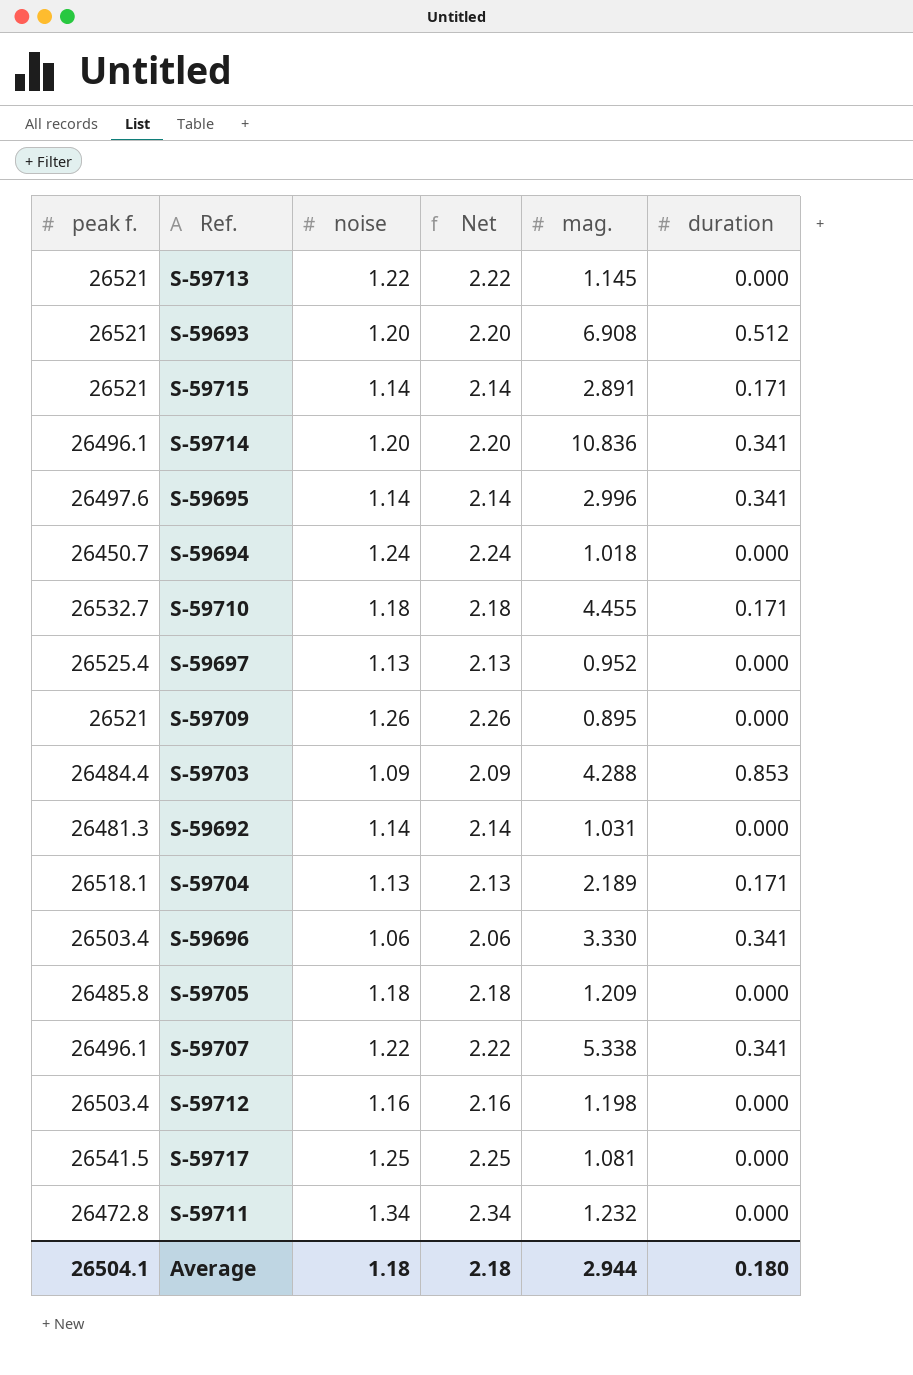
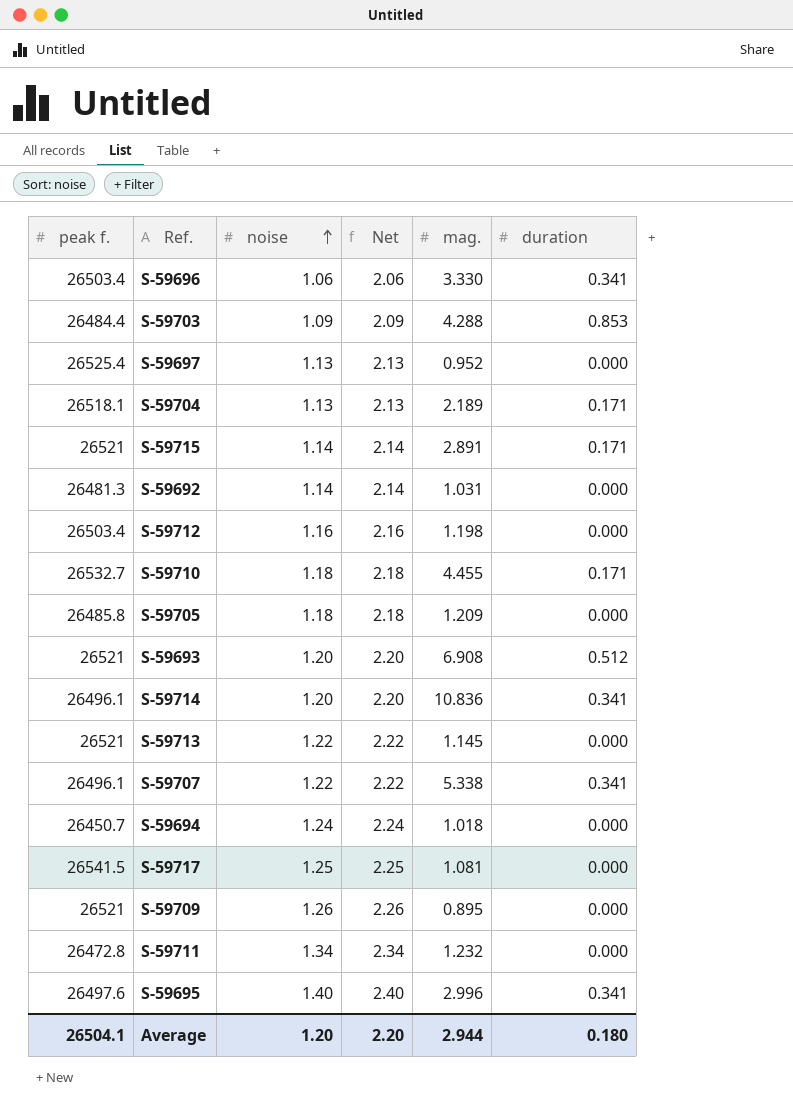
row order: none -> noise ascending
S-59695 | noise: 1.14 -> 1.40
S-59695 | Net: 2.14 -> 2.40
Average | noise: 1.18 -> 1.20
Average | Net: 2.18 -> 2.20

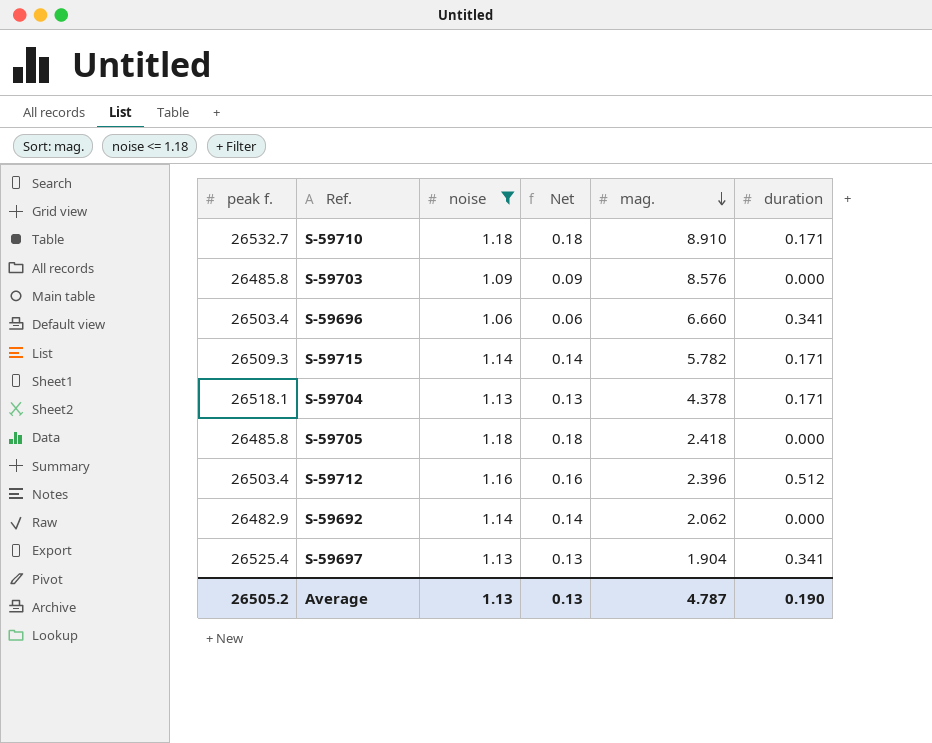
filter: none -> noise <= 1.18
row order: noise ascending -> mag. descending
column Net | formula: [noise] + 1 -> [noise] - 1
S-59710 | mag.: 4.455 -> 8.910
S-59703 | peak f.: 26484.4 -> 26485.8
S-59703 | mag.: 4.288 -> 8.576
S-59703 | duration: 0.853 -> 0.000
S-59696 | mag.: 3.330 -> 6.660
S-59715 | peak f.: 26521 -> 26509.3
S-59715 | mag.: 2.891 -> 5.782
S-59704 | mag.: 2.189 -> 4.378
S-59705 | mag.: 1.209 -> 2.418
S-59712 | mag.: 1.198 -> 2.396
S-59712 | duration: 0.000 -> 0.512
S-59692 | peak f.: 26481.3 -> 26482.9
S-59692 | mag.: 1.031 -> 2.062
S-59697 | mag.: 0.952 -> 1.904
S-59697 | duration: 0.000 -> 0.341
Average | peak f.: 26504.1 -> 26505.2
Average | noise: 1.20 -> 1.13
Average | Net: 2.20 -> 0.13
Average | mag.: 2.944 -> 4.787
Average | duration: 0.180 -> 0.190

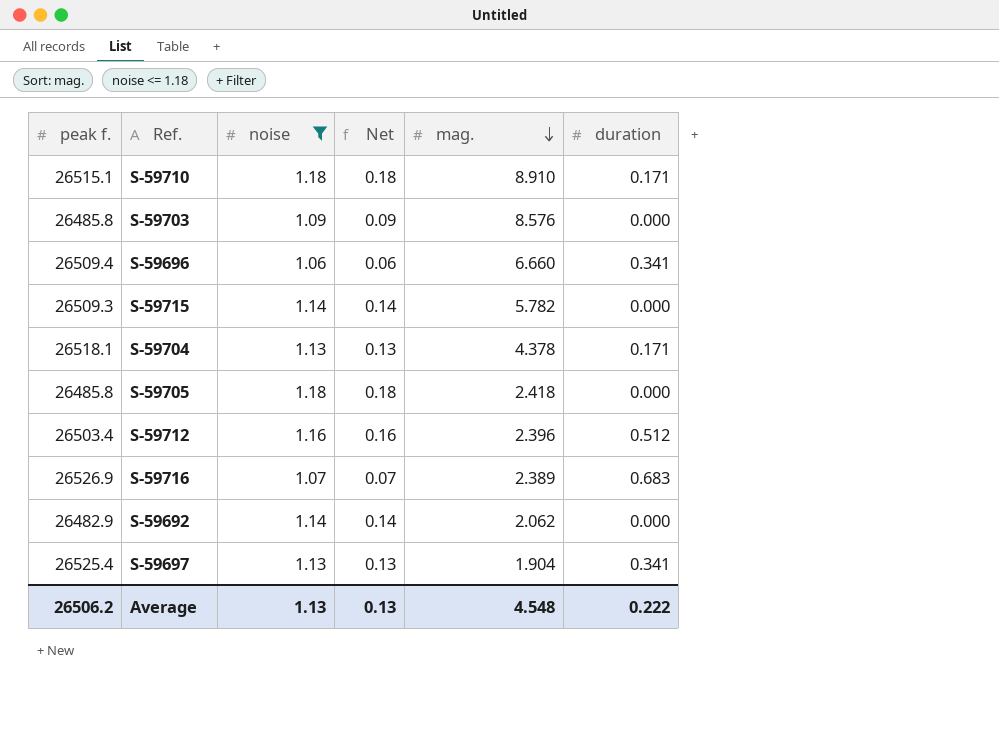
S-59710 | peak f.: 26532.7 -> 26515.1
S-59696 | peak f.: 26503.4 -> 26509.4
S-59715 | duration: 0.171 -> 0.000
row S-59716: none -> 26526.9 | 1.07 | 0.07 | 2.389 | 0.683
Average | peak f.: 26505.2 -> 26506.2
Average | mag.: 4.787 -> 4.548
Average | duration: 0.190 -> 0.222

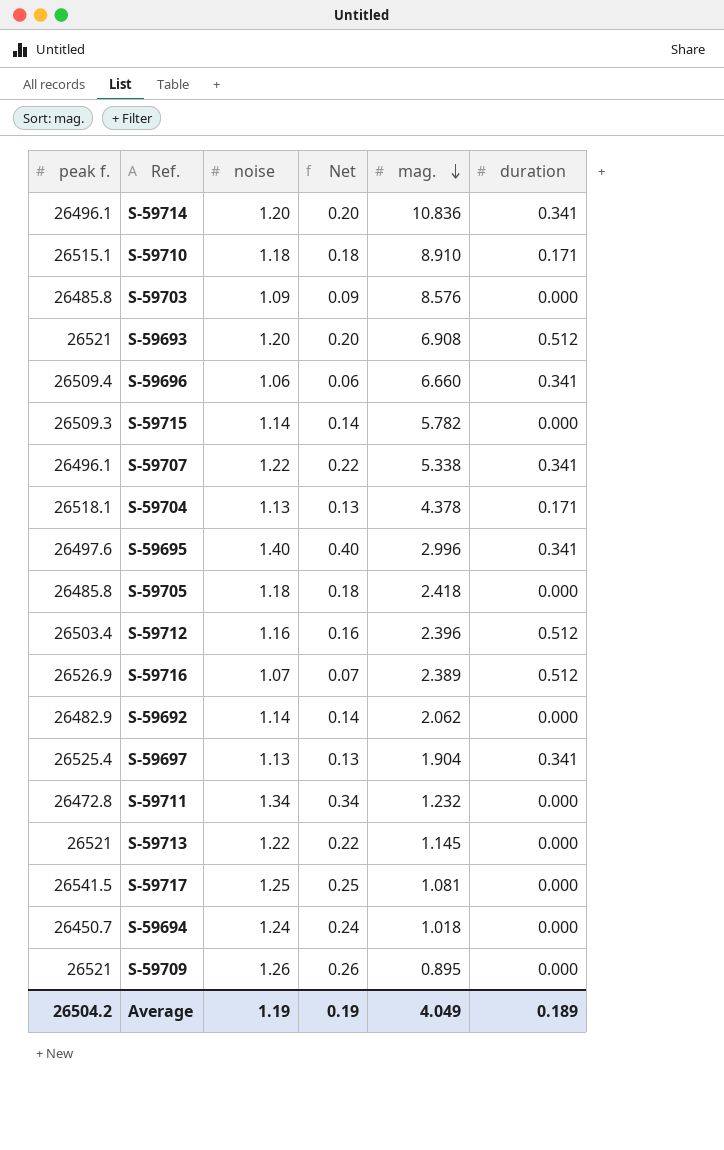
filter: noise <= 1.18 -> none
S-59716 | duration: 0.683 -> 0.512
Average | peak f.: 26506.2 -> 26504.2
Average | noise: 1.13 -> 1.19
Average | Net: 0.13 -> 0.19
Average | mag.: 4.548 -> 4.049
Average | duration: 0.222 -> 0.189

